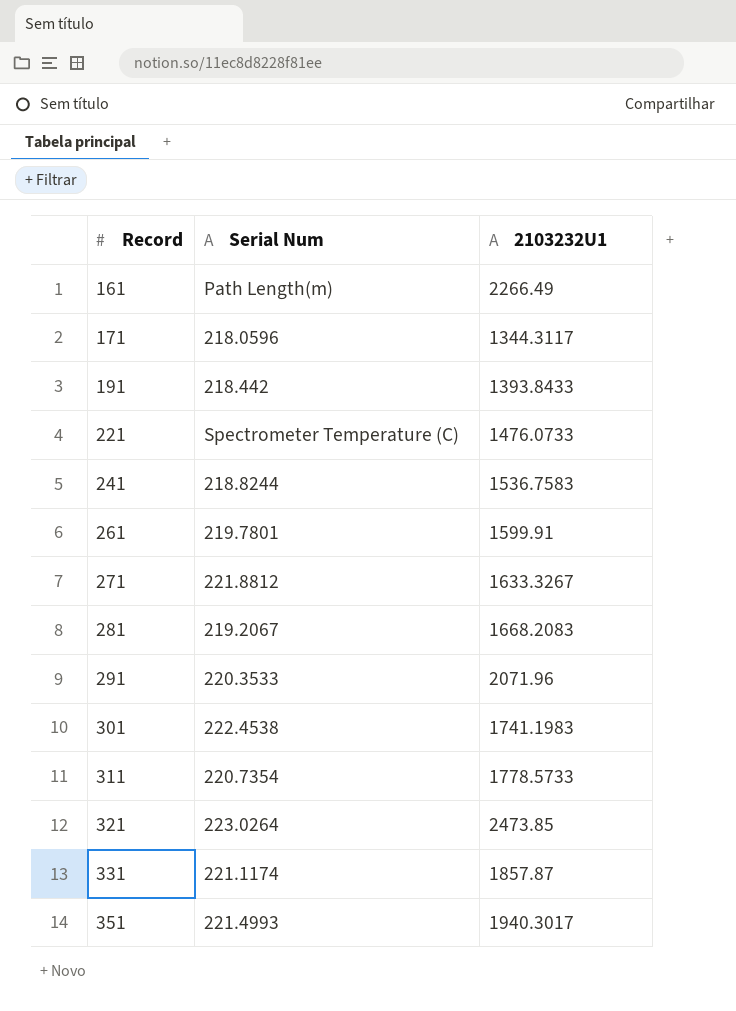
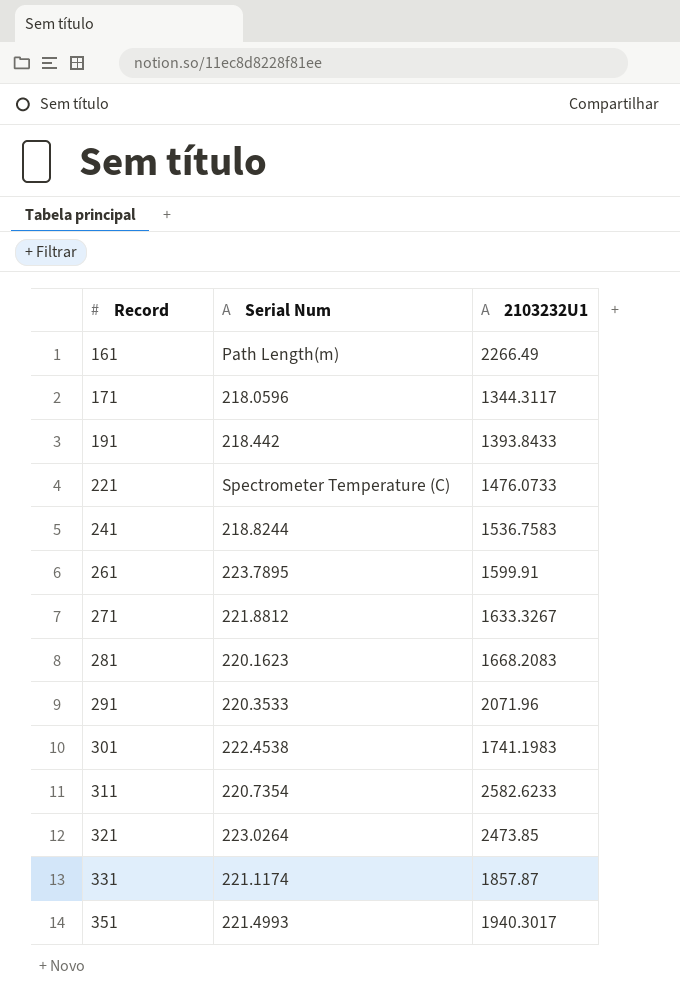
261 | Serial Num: 219.7801 -> 223.7895
281 | Serial Num: 219.2067 -> 220.1623
311 | 2103232U1: 1778.5733 -> 2582.6233

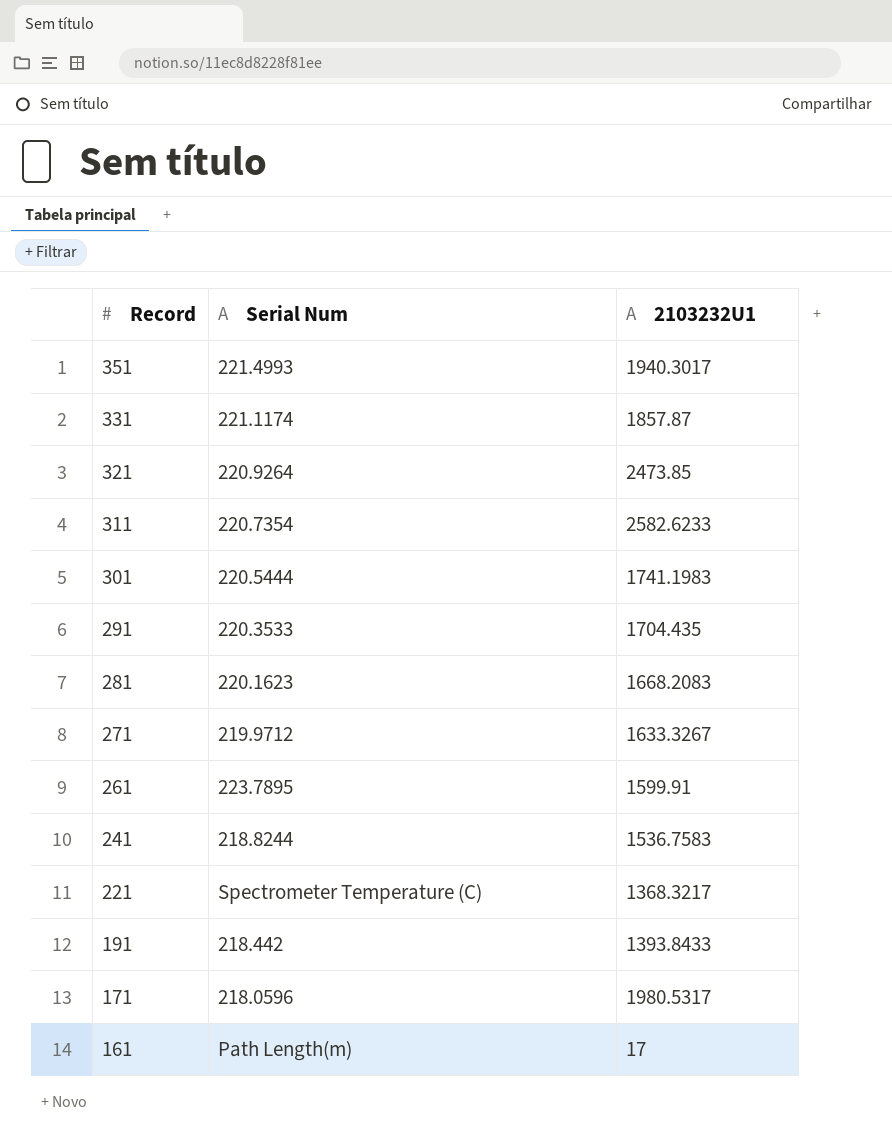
row order: Record ascending -> Record descending
321 | Serial Num: 223.0264 -> 220.9264
301 | Serial Num: 222.4538 -> 220.5444
291 | 2103232U1: 2071.96 -> 1704.435
271 | Serial Num: 221.8812 -> 219.9712
221 | 2103232U1: 1476.0733 -> 1368.3217
171 | 2103232U1: 1344.3117 -> 1980.5317
161 | 2103232U1: 2266.49 -> 17

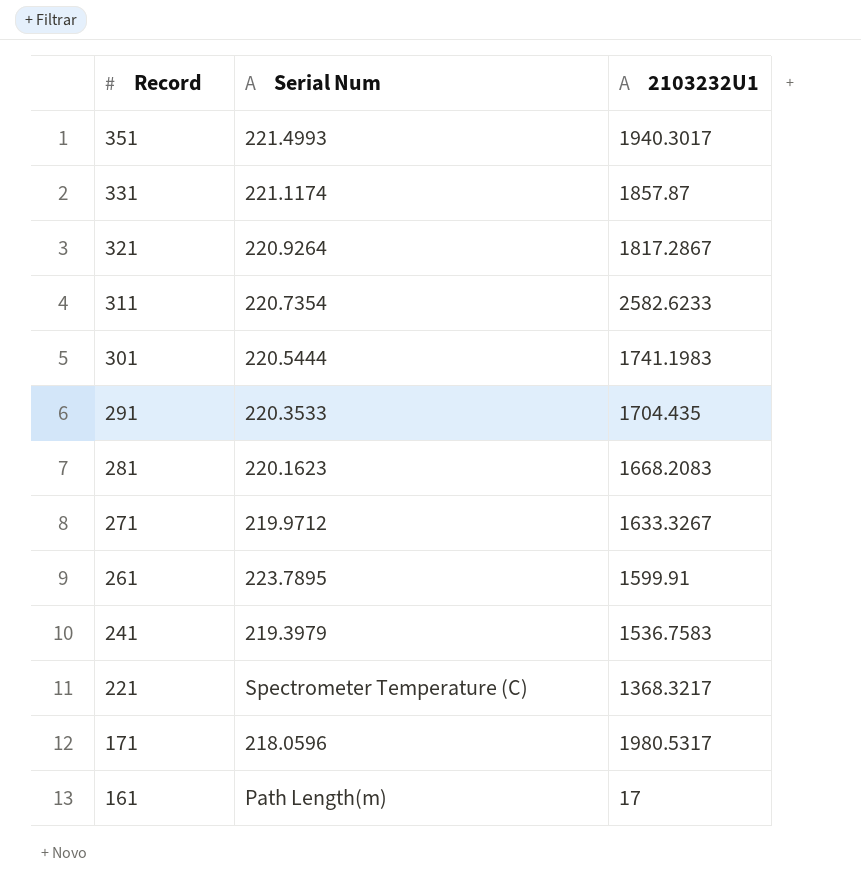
row 191: 218.442 | 1393.8433 -> none
321 | 2103232U1: 2473.85 -> 1817.2867
241 | Serial Num: 218.8244 -> 219.3979

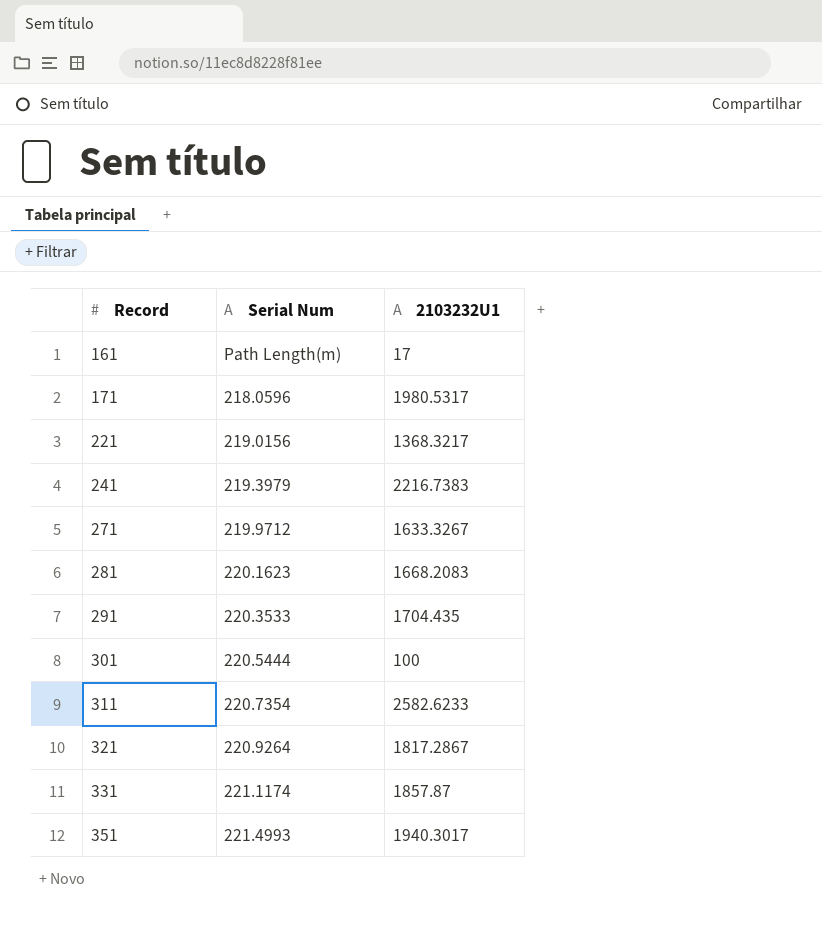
row order: Record descending -> Record ascending
row 261: 223.7895 | 1599.91 -> none
221 | Serial Num: Spectrometer Temperature (C) -> 219.0156
241 | 2103232U1: 1536.7583 -> 2216.7383
301 | 2103232U1: 1741.1983 -> 100

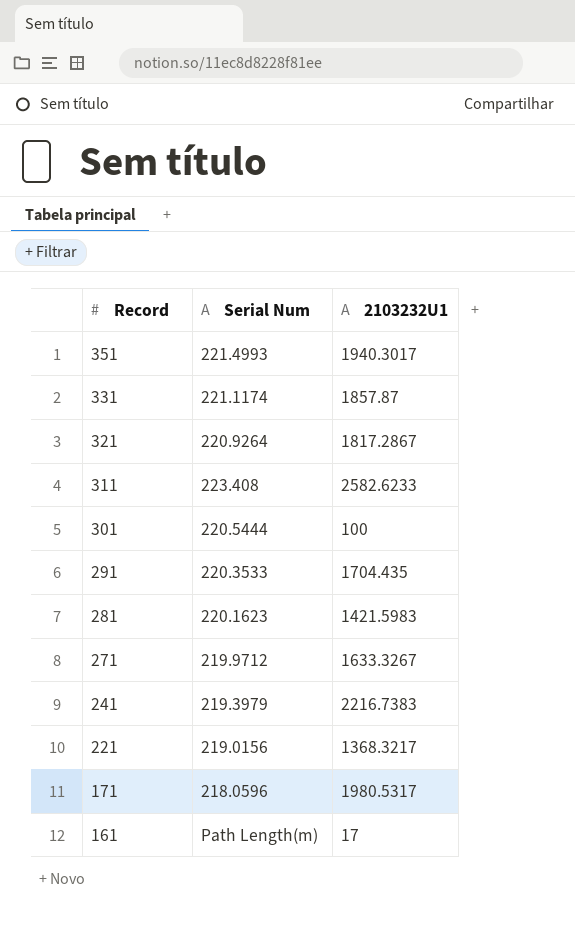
row order: Record ascending -> Record descending
311 | Serial Num: 220.7354 -> 223.408
281 | 2103232U1: 1668.2083 -> 1421.5983

